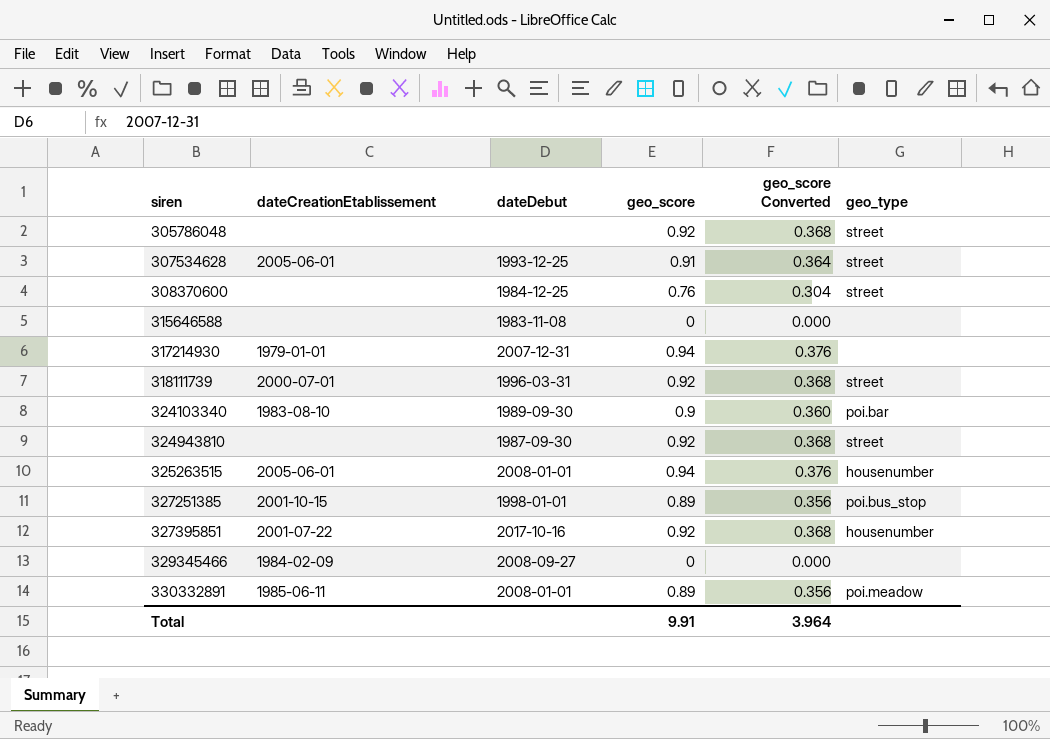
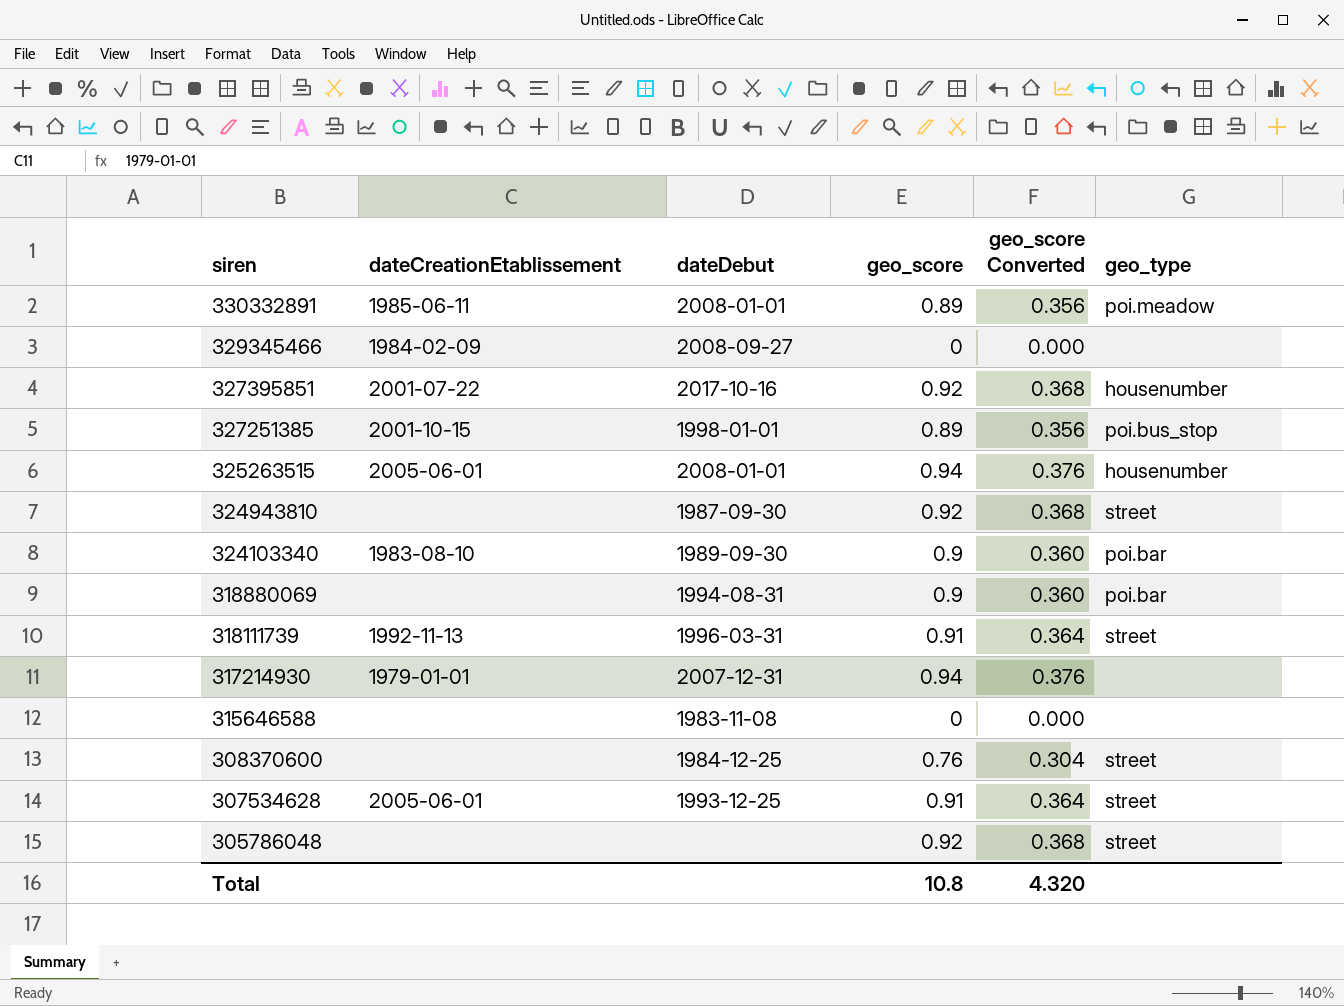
row order: siren ascending -> siren descending
row 318880069: none -> none | 1994-08-31 | 0.9 | 0.360 | poi.bar
318111739 | dateCreationEtablissement: 2000-07-01 -> 1992-11-13
318111739 | geo_score: 0.92 -> 0.91
318111739 | geo_score Converted: 0.368 -> 0.364
Total | geo_score: 9.91 -> 10.8
Total | geo_score Converted: 3.964 -> 4.320

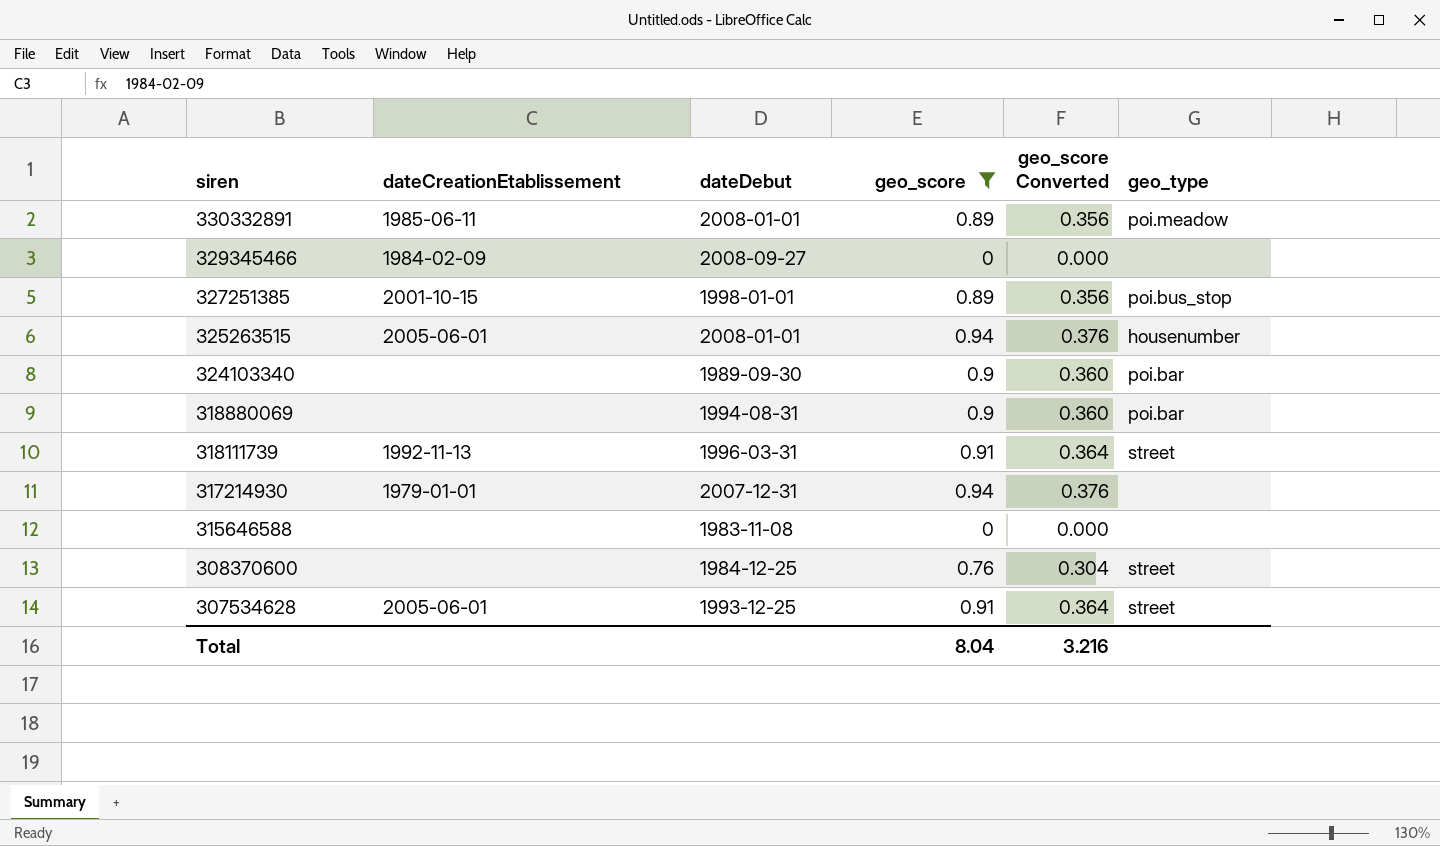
filter: none -> geo_score != 0.92
324103340 | dateCreationEtablissement: 1983-08-10 -> none
Total | geo_score: 10.8 -> 8.04
Total | geo_score Converted: 4.320 -> 3.216

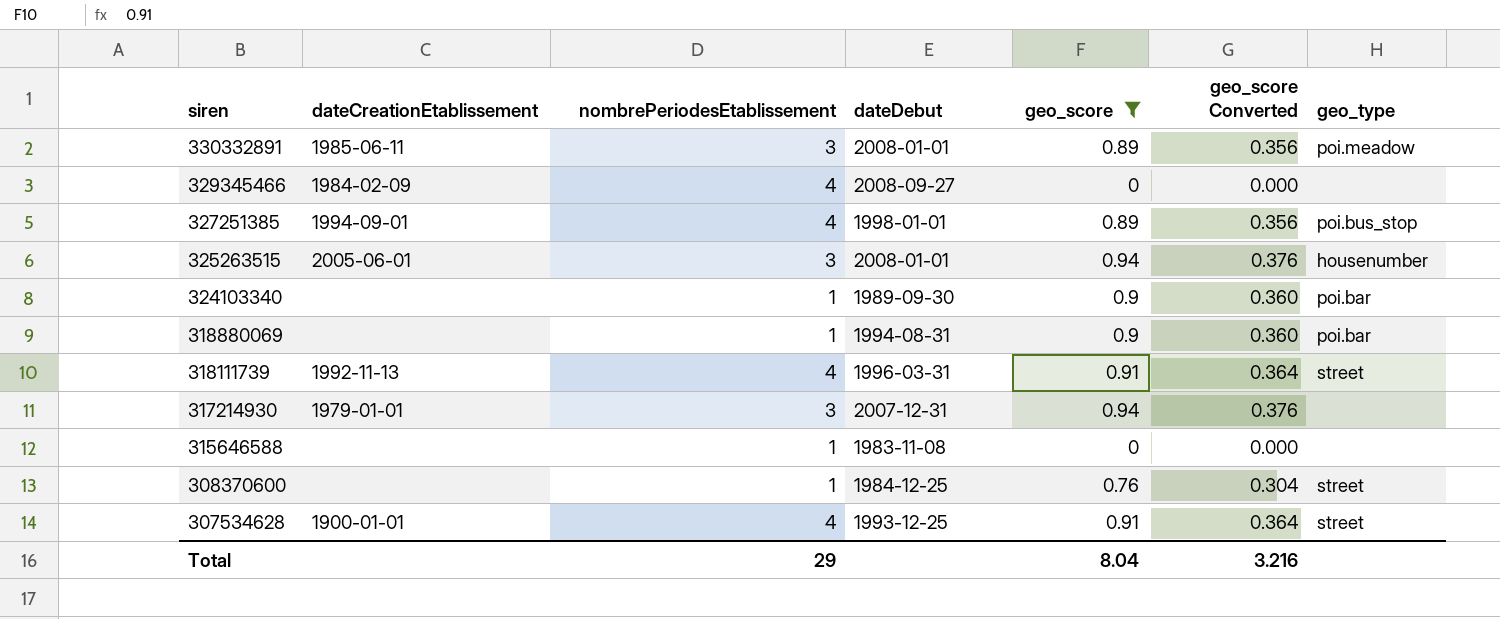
column nombrePeriodesEtablissement | position: none -> 3
327251385 | dateCreationEtablissement: 2001-10-15 -> 1994-09-01
307534628 | dateCreationEtablissement: 2005-06-01 -> 1900-01-01

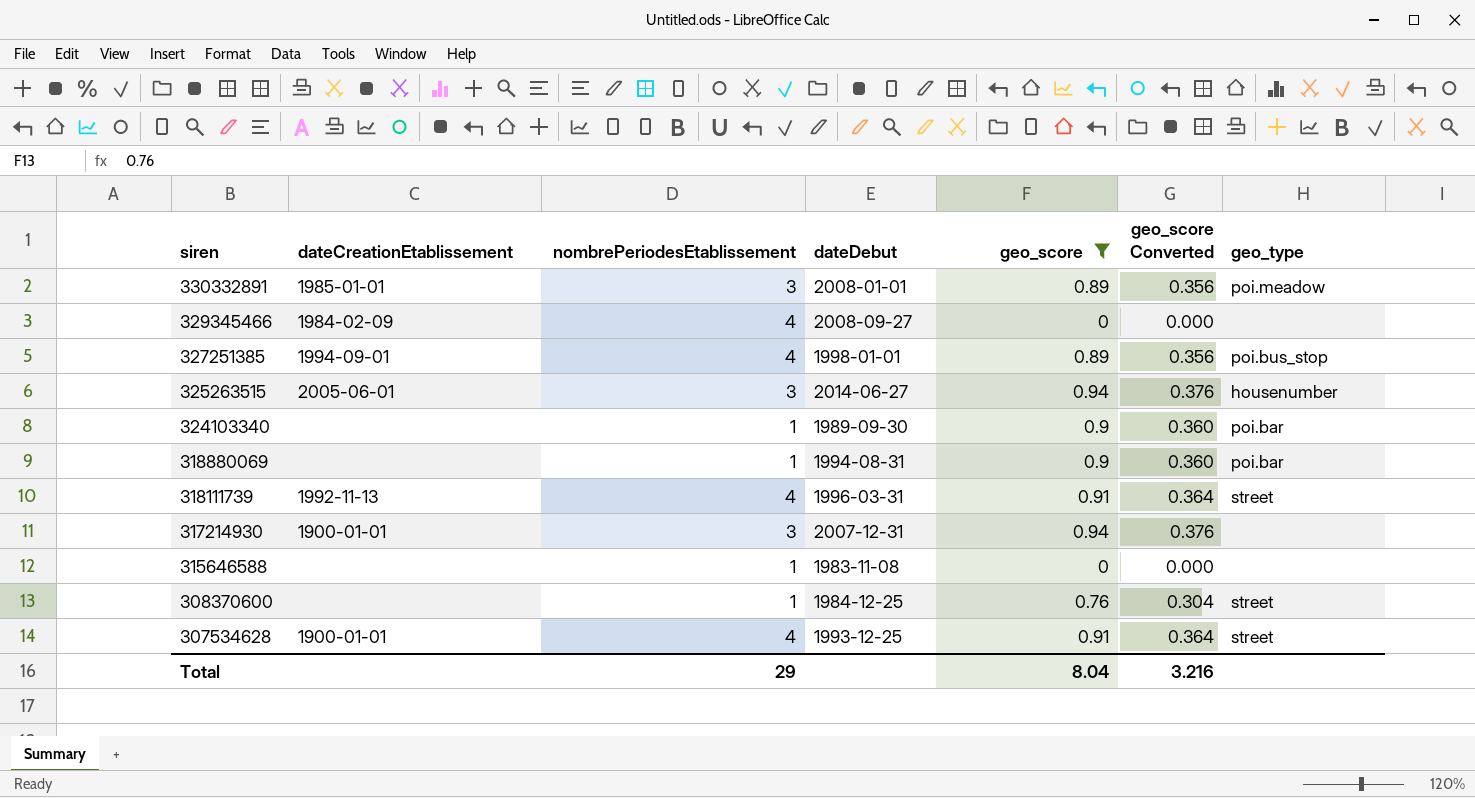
330332891 | dateCreationEtablissement: 1985-06-11 -> 1985-01-01
325263515 | dateDebut: 2008-01-01 -> 2014-06-27
317214930 | dateCreationEtablissement: 1979-01-01 -> 1900-01-01

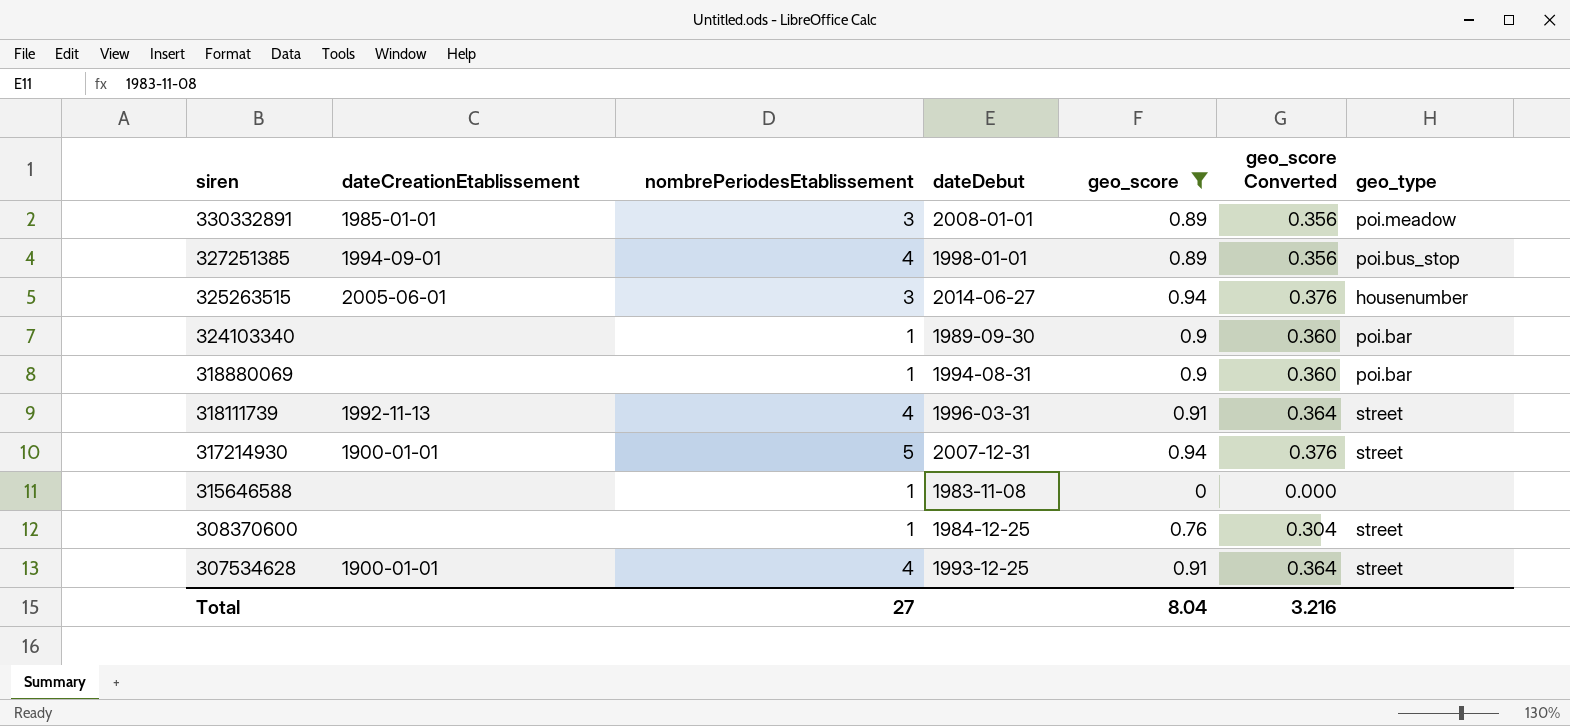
row 329345466: 1984-02-09 | 4 | 2008-09-27 | 0 | 0.000 | none -> none
317214930 | nombrePeriodesEtablissement: 3 -> 5
317214930 | geo_type: none -> street
Total | nombrePeriodesEtablissement: 29 -> 27

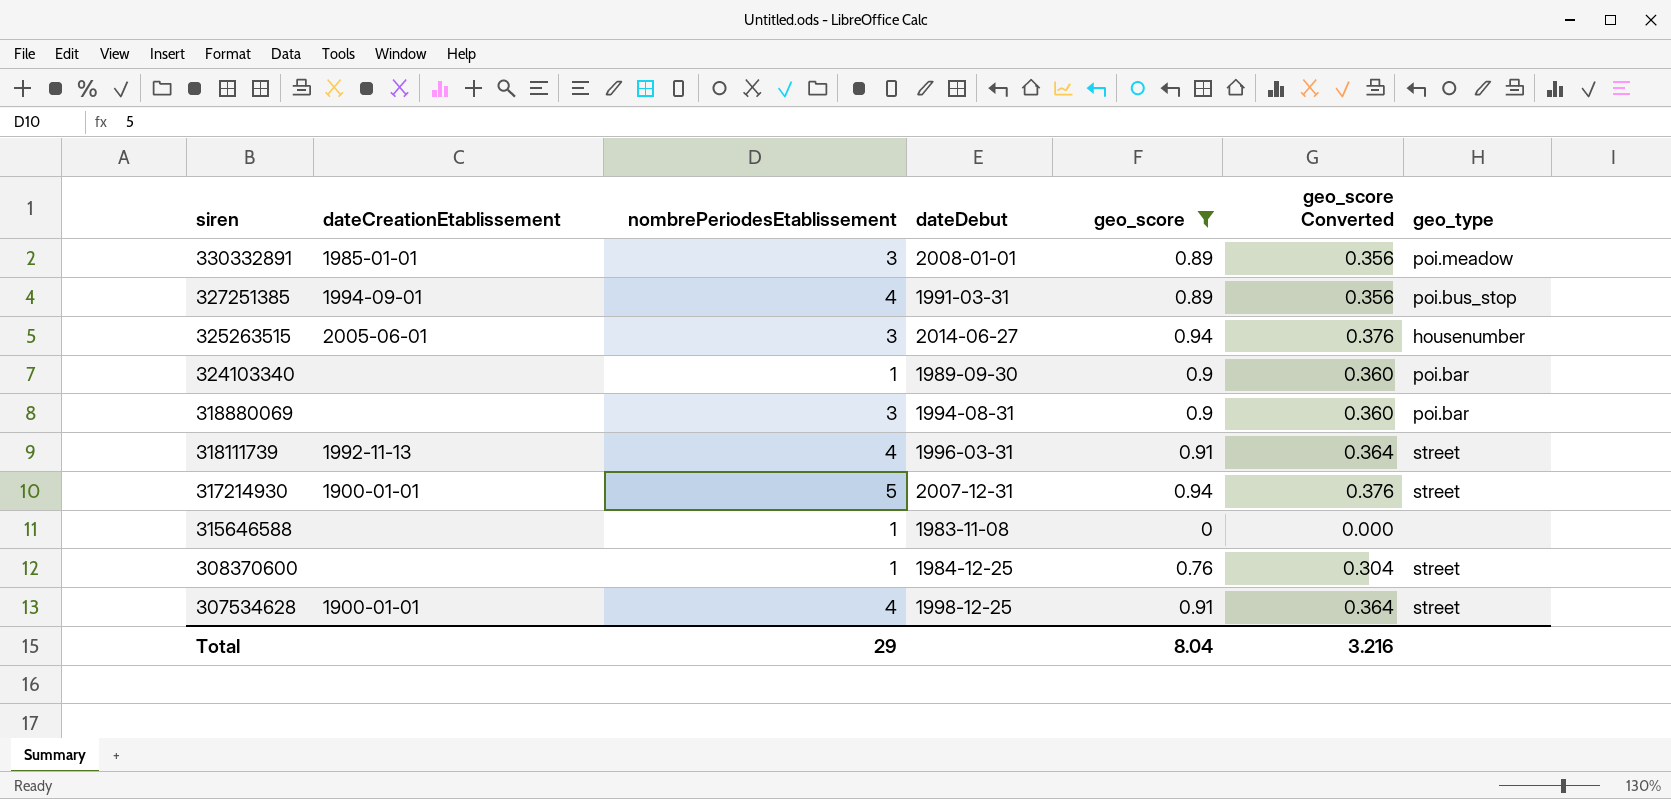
327251385 | dateDebut: 1998-01-01 -> 1991-03-31
318880069 | nombrePeriodesEtablissement: 1 -> 3
307534628 | dateDebut: 1993-12-25 -> 1998-12-25
Total | nombrePeriodesEtablissement: 27 -> 29

